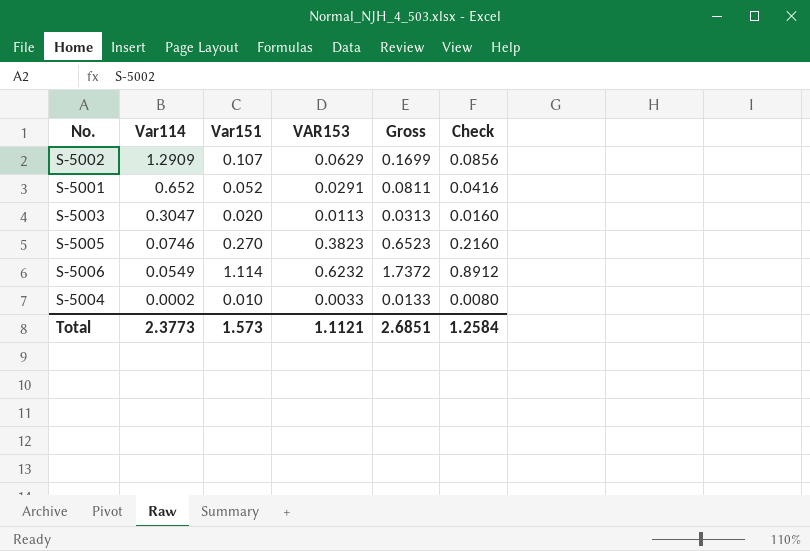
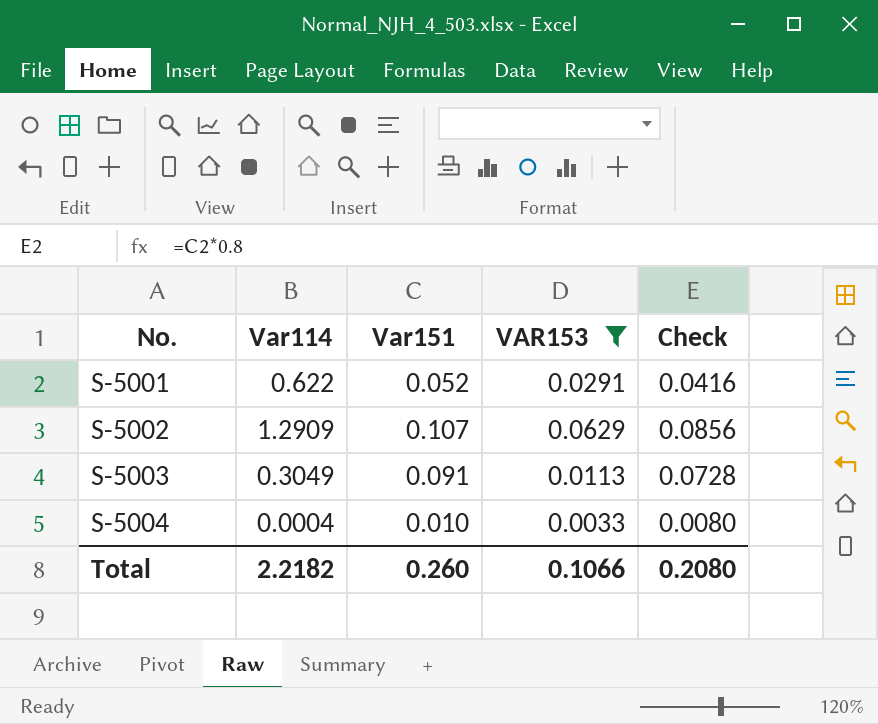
filter: none -> VAR153 <= 0.0629
row order: Var114 descending -> No. ascending
column Gross | formula: [Var151] + [VAR153] -> none
S-5001 | Var114: 0.652 -> 0.622
S-5003 | Var114: 0.3047 -> 0.3049
S-5003 | Var151: 0.020 -> 0.091
S-5003 | Check: 0.0160 -> 0.0728
S-5004 | Var114: 0.0002 -> 0.0004
Total | Var114: 2.3773 -> 2.2182
Total | Var151: 1.573 -> 0.260
Total | VAR153: 1.1121 -> 0.1066
Total | Check: 1.2584 -> 0.2080

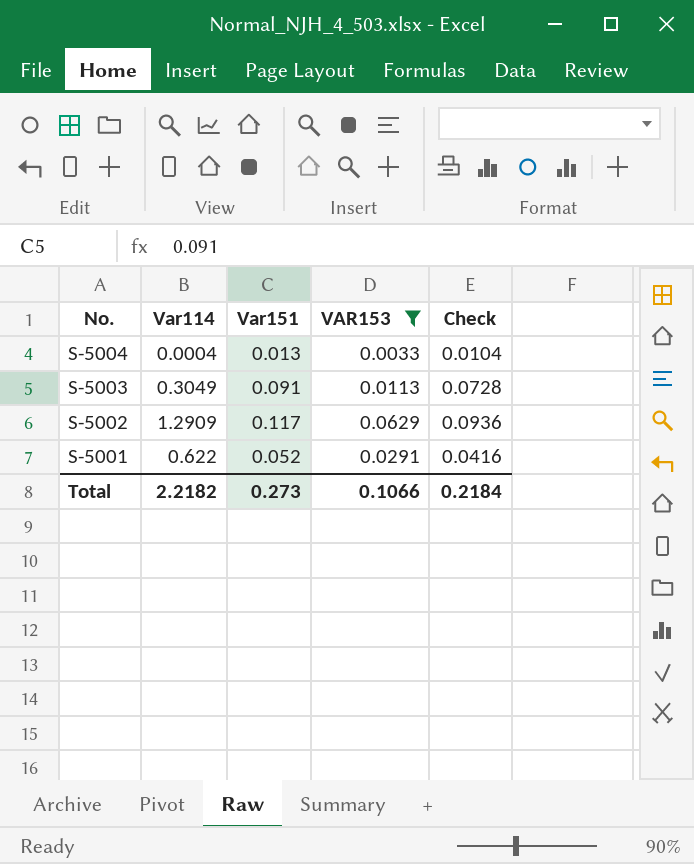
row order: No. ascending -> No. descending
S-5004 | Var151: 0.010 -> 0.013
S-5004 | Check: 0.0080 -> 0.0104
S-5002 | Var151: 0.107 -> 0.117
S-5002 | Check: 0.0856 -> 0.0936
Total | Var151: 0.260 -> 0.273
Total | Check: 0.2080 -> 0.2184

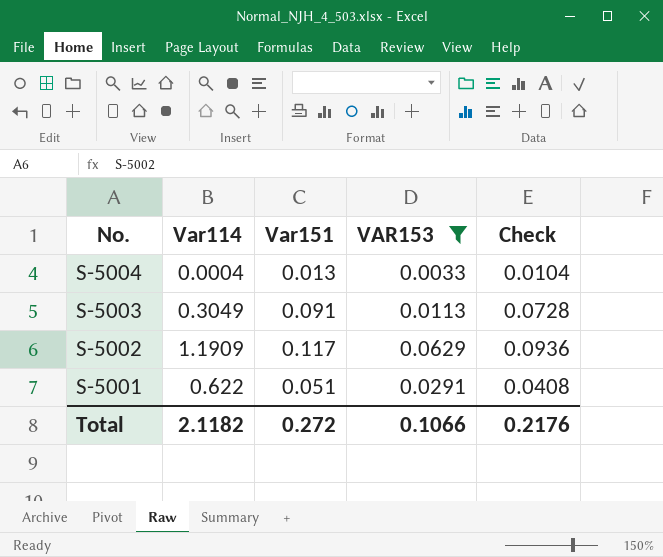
S-5002 | Var114: 1.2909 -> 1.1909
S-5001 | Var151: 0.052 -> 0.051
S-5001 | Check: 0.0416 -> 0.0408
Total | Var114: 2.2182 -> 2.1182
Total | Var151: 0.273 -> 0.272
Total | Check: 0.2184 -> 0.2176

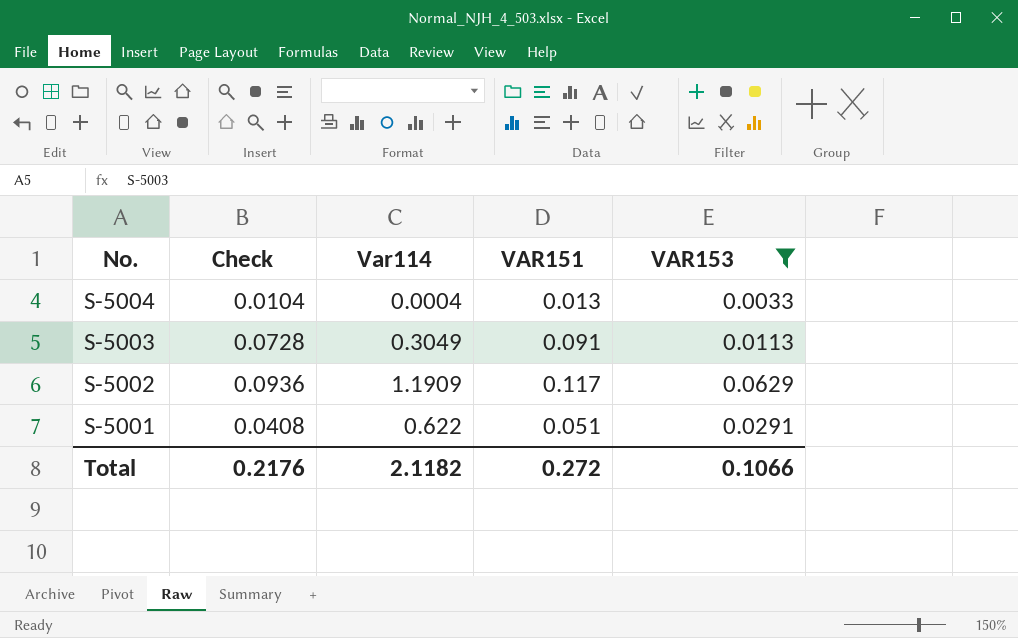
column Check | position: 5 -> 2
column name: Var151 -> VAR151

